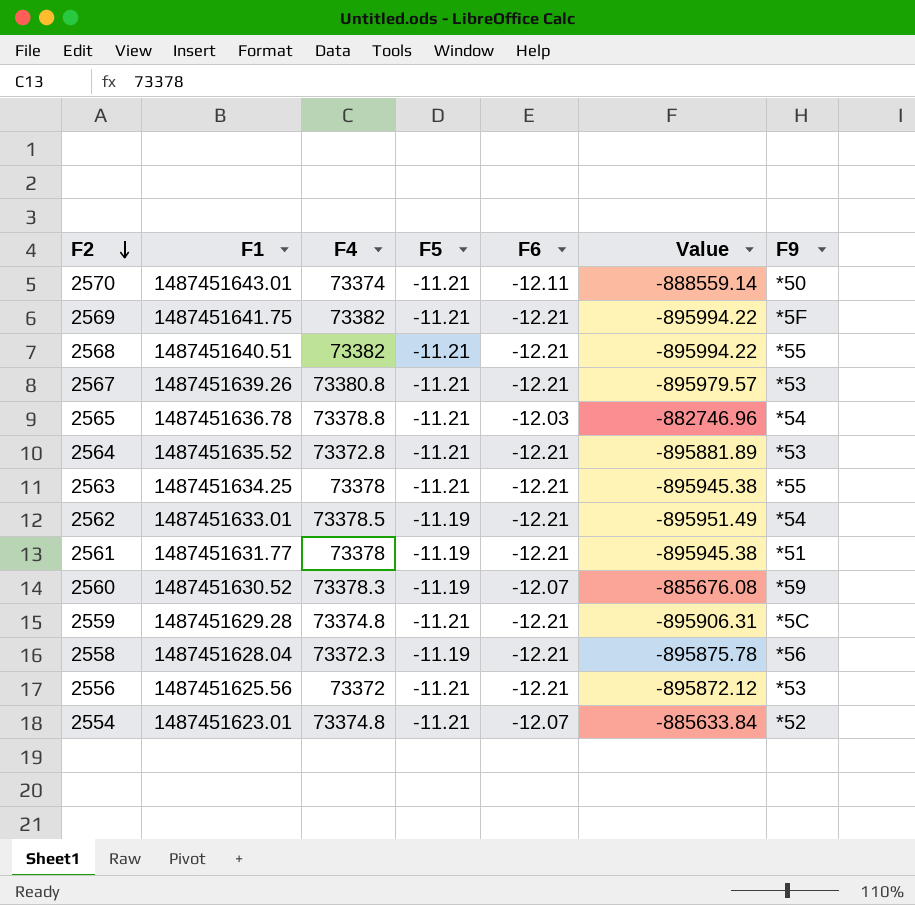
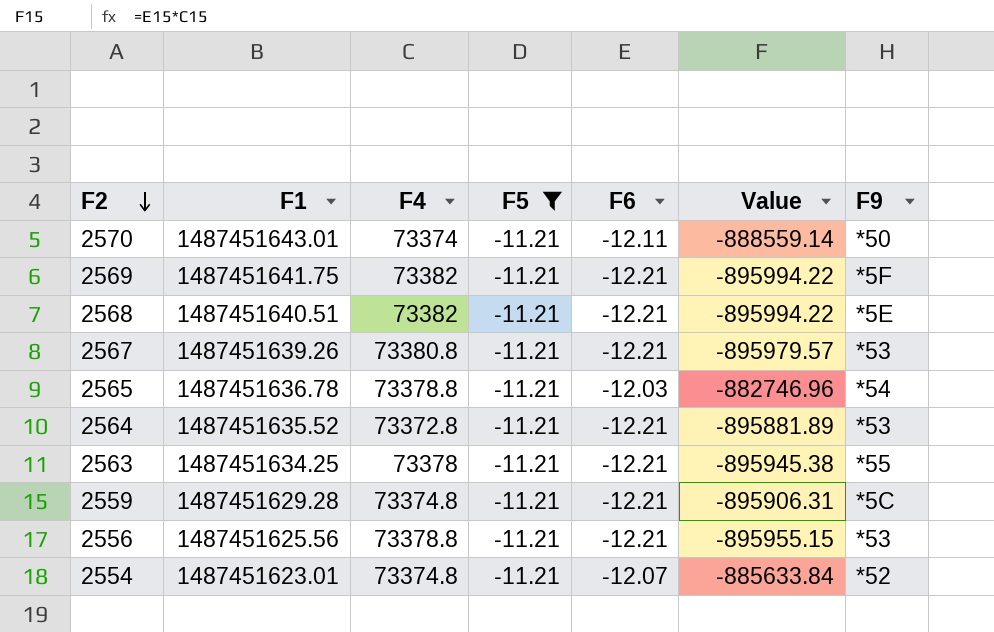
filter: none -> F5 = -11.21
2568 | F9: *55 -> *5E
2556 | F4: 73372 -> 73378.8
2556 | Value: -895872.12 -> -895955.15

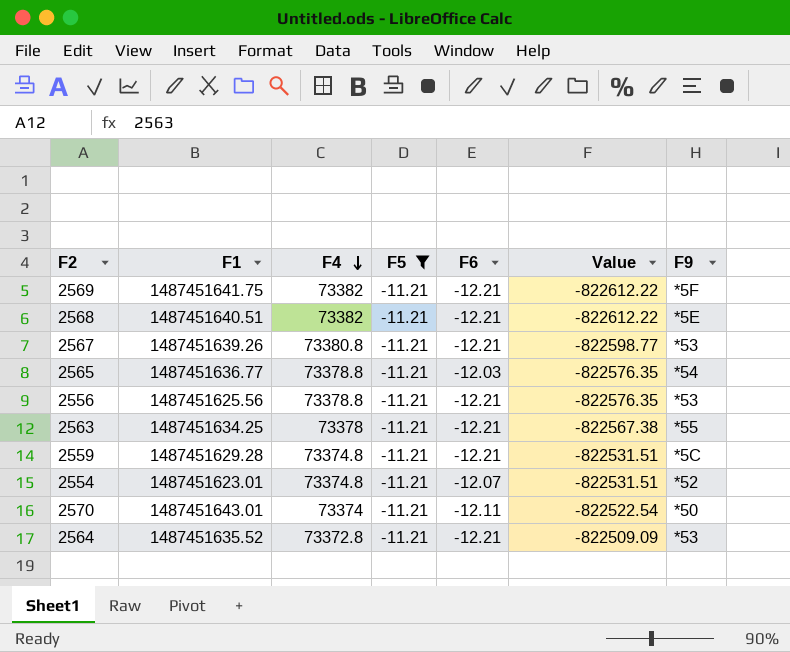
row order: F2 descending -> F4 descending
column Value | formula: [F4] * [F6] -> [F4] * [F5]
2565 | F1: 1487451636.78 -> 1487451636.77

